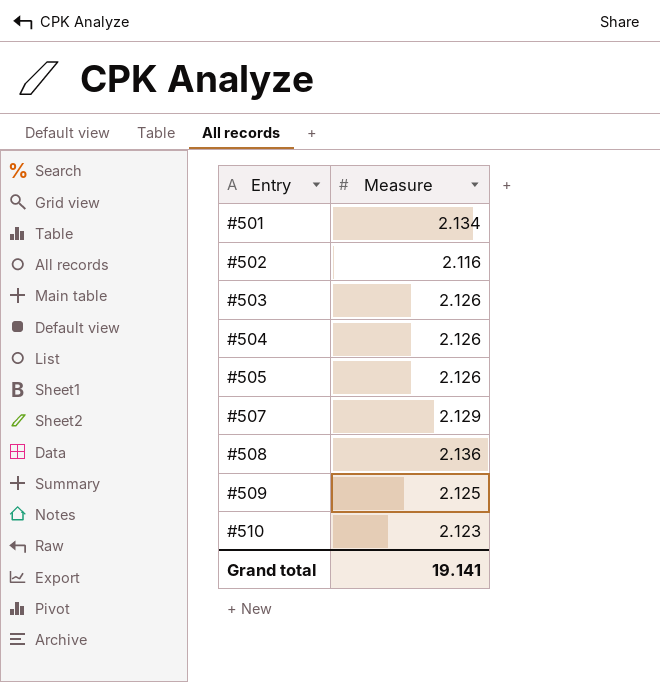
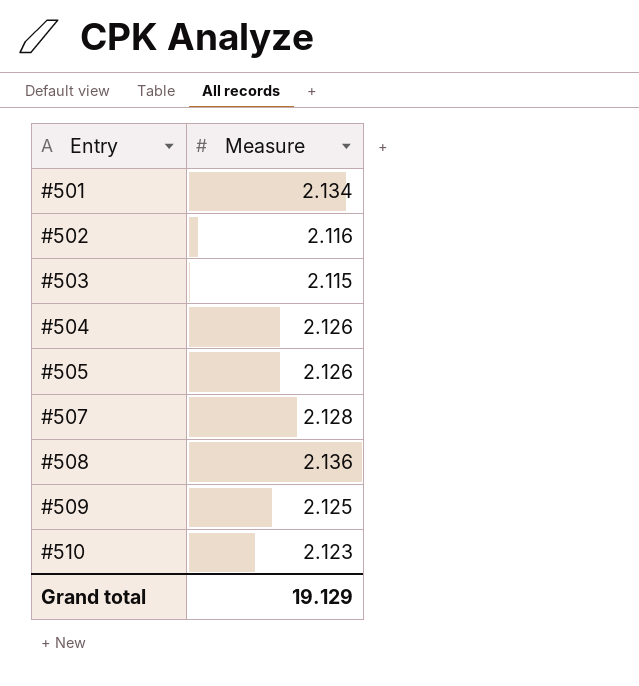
#503 | Measure: 2.126 -> 2.115
#507 | Measure: 2.129 -> 2.128
Grand total | Measure: 19.141 -> 19.129

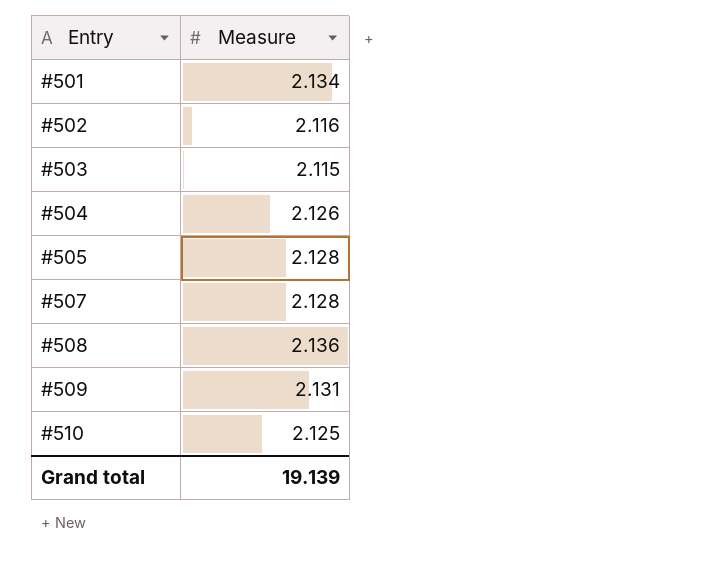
#505 | Measure: 2.126 -> 2.128
#509 | Measure: 2.125 -> 2.131
#510 | Measure: 2.123 -> 2.125
Grand total | Measure: 19.129 -> 19.139

